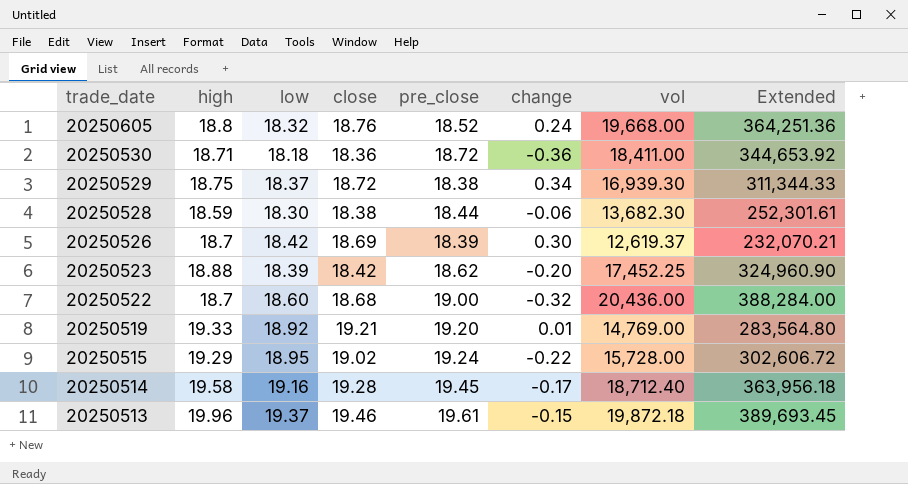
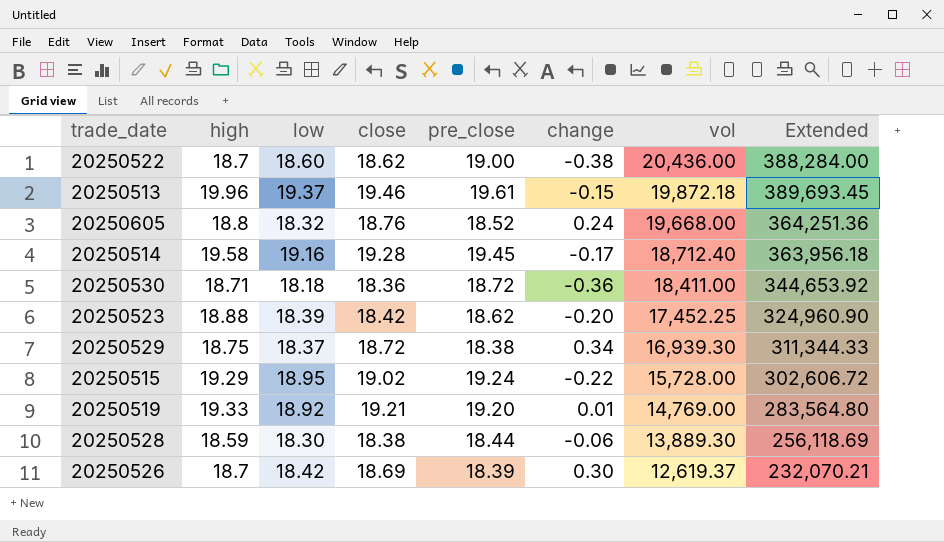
row order: trade_date descending -> vol descending
20250522 | close: 18.68 -> 18.62
20250522 | change: -0.32 -> -0.38
20250528 | vol: 13,682.30 -> 13,889.30
20250528 | Extended: 252,301.61 -> 256,118.69

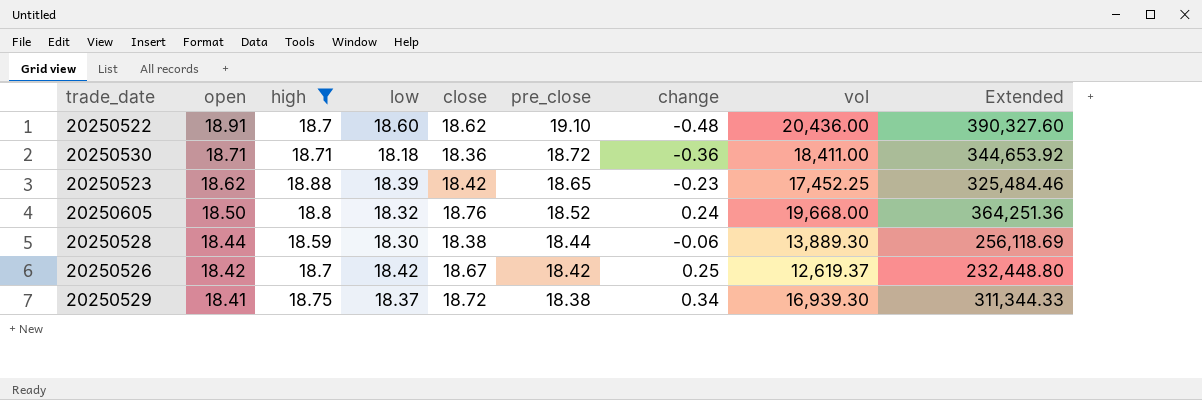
filter: none -> high <= 18.88
row order: vol descending -> open descending
column open | position: none -> 2
20250522 | pre_close: 19.00 -> 19.10
20250522 | change: -0.38 -> -0.48
20250522 | Extended: 388,284.00 -> 390,327.60
20250523 | pre_close: 18.62 -> 18.65
20250523 | change: -0.20 -> -0.23
20250523 | Extended: 324,960.90 -> 325,484.46
20250526 | close: 18.69 -> 18.67
20250526 | pre_close: 18.39 -> 18.42
20250526 | change: 0.30 -> 0.25
20250526 | Extended: 232,070.21 -> 232,448.80

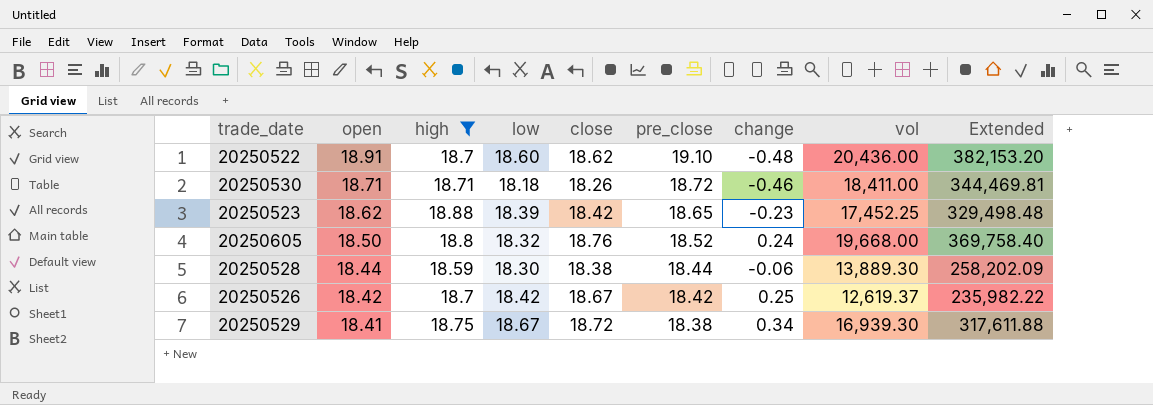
column Extended | formula: [pre_close] * [vol] -> [high] * [vol]
20250530 | close: 18.36 -> 18.26
20250530 | change: -0.36 -> -0.46
20250529 | low: 18.37 -> 18.67

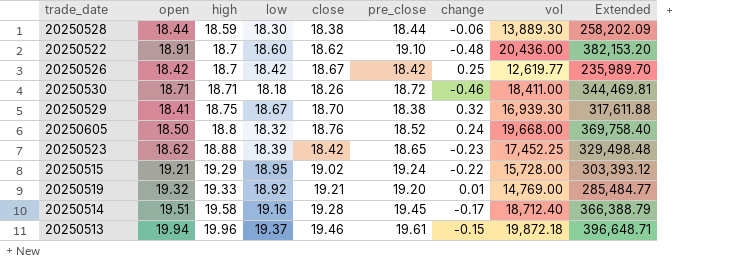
filter: high <= 18.88 -> none
row order: open descending -> high ascending
20250526 | vol: 12,619.37 -> 12,619.77
20250526 | Extended: 235,982.22 -> 235,989.70
20250529 | close: 18.72 -> 18.70
20250529 | change: 0.34 -> 0.32

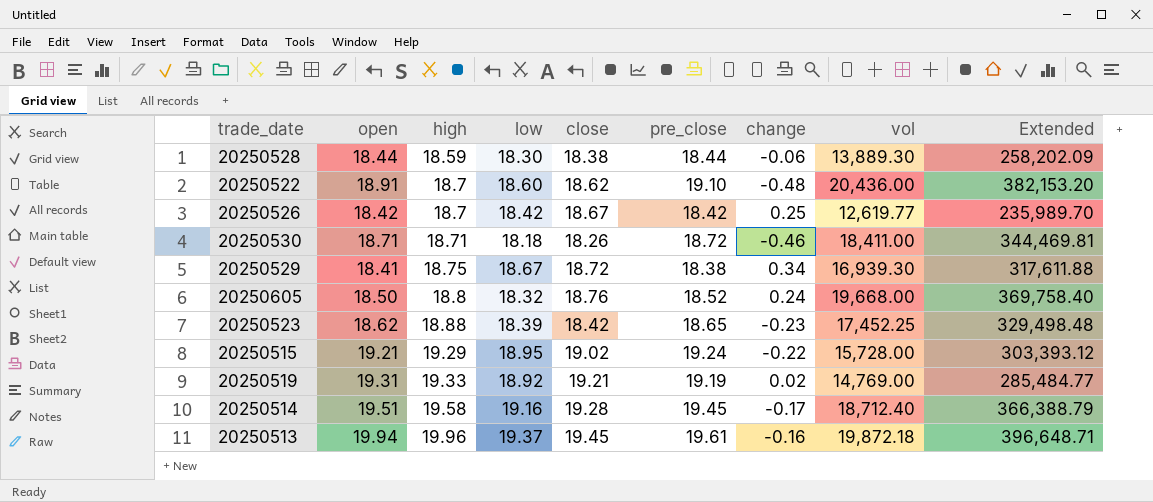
20250529 | close: 18.70 -> 18.72
20250529 | change: 0.32 -> 0.34
20250519 | open: 19.32 -> 19.31
20250519 | pre_close: 19.20 -> 19.19
20250519 | change: 0.01 -> 0.02
20250513 | close: 19.46 -> 19.45
20250513 | change: -0.15 -> -0.16

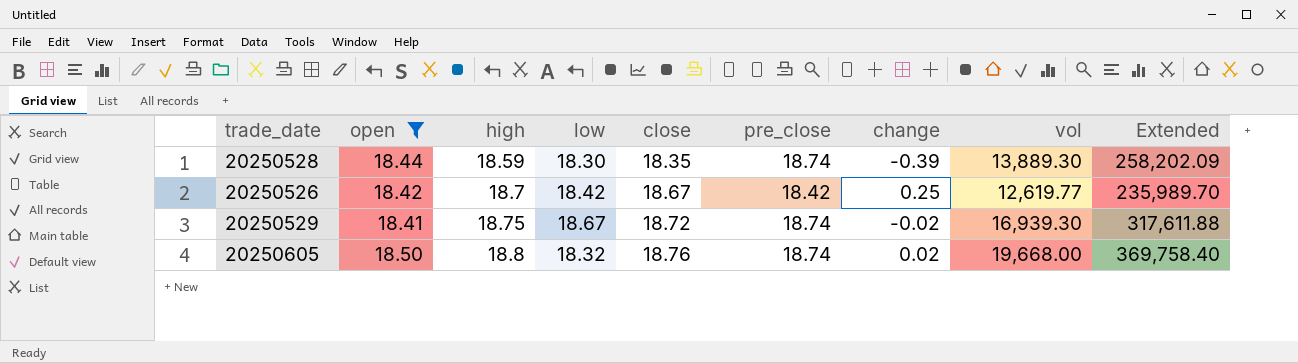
filter: none -> open <= 18.50
20250528 | close: 18.38 -> 18.35
20250528 | pre_close: 18.44 -> 18.74
20250528 | change: -0.06 -> -0.39
20250529 | pre_close: 18.38 -> 18.74
20250529 | change: 0.34 -> -0.02
20250605 | pre_close: 18.52 -> 18.74
20250605 | change: 0.24 -> 0.02

